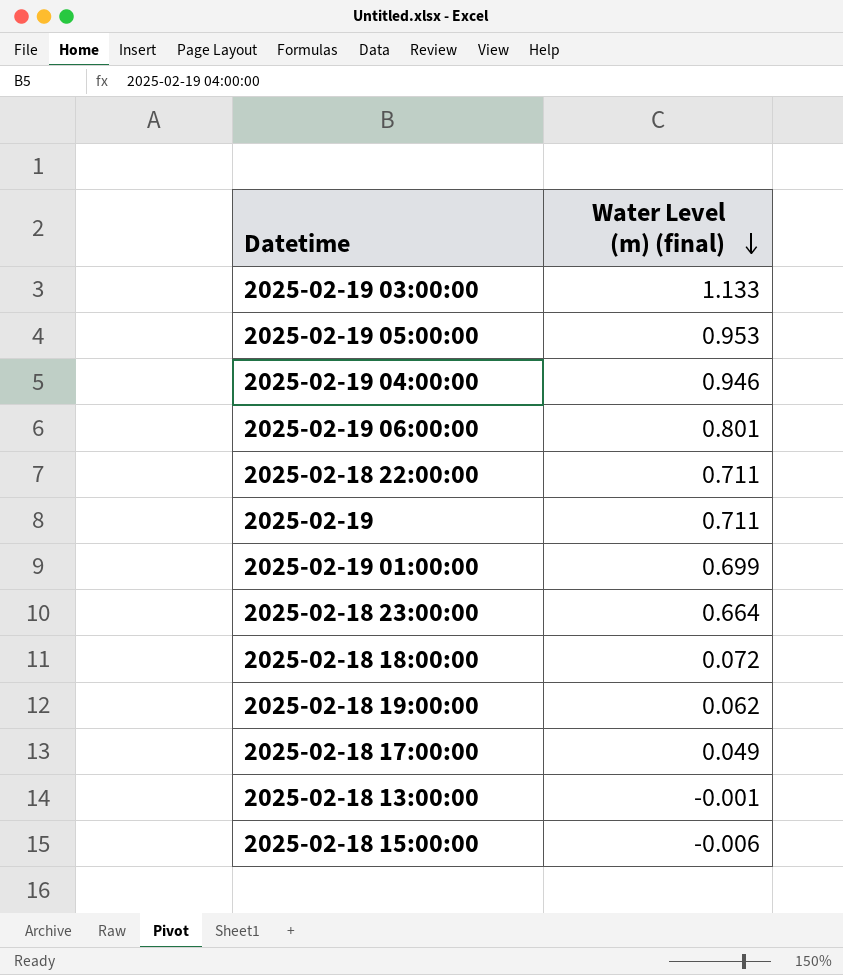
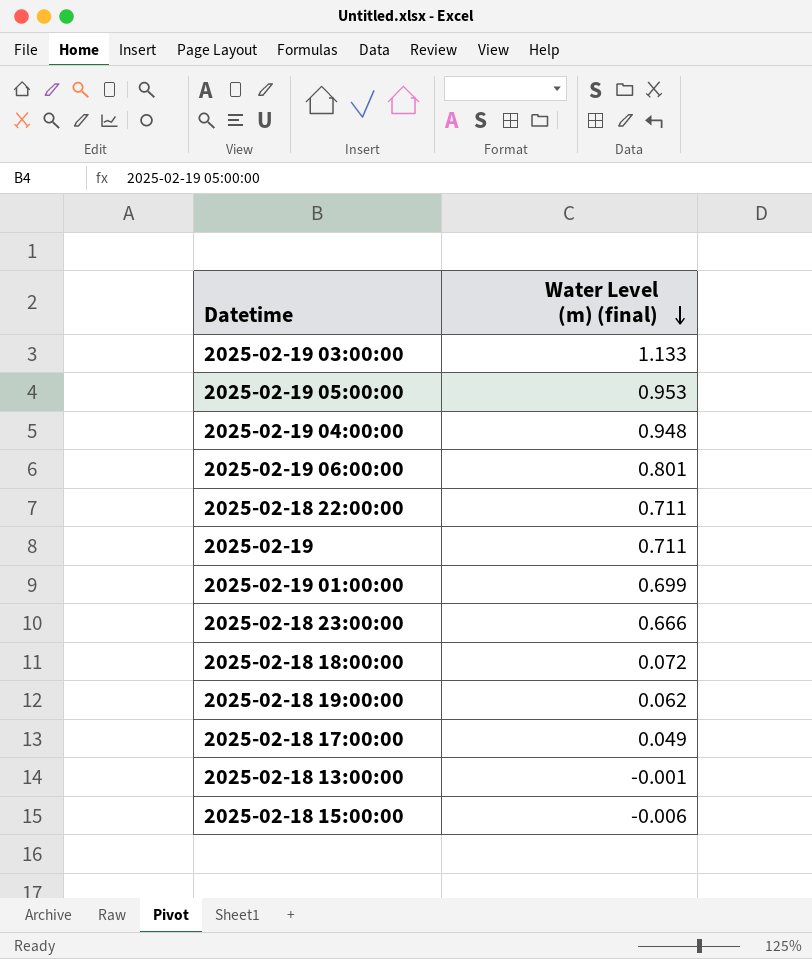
2025-02-19 04:00:00 | Water Level (m) (final): 0.946 -> 0.948
2025-02-18 23:00:00 | Water Level (m) (final): 0.664 -> 0.666

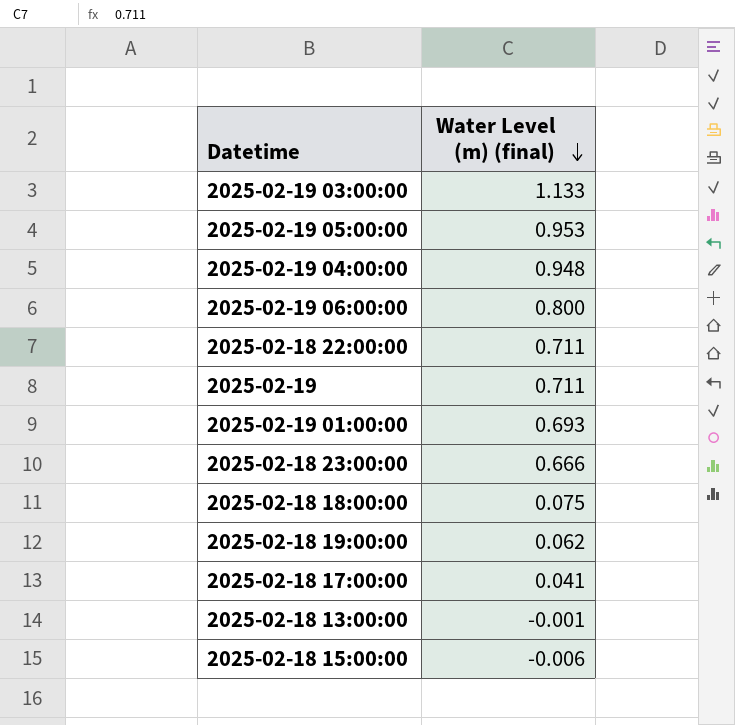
2025-02-19 06:00:00 | Water Level (m) (final): 0.801 -> 0.800
2025-02-19 01:00:00 | Water Level (m) (final): 0.699 -> 0.693
2025-02-18 18:00:00 | Water Level (m) (final): 0.072 -> 0.075
2025-02-18 17:00:00 | Water Level (m) (final): 0.049 -> 0.041

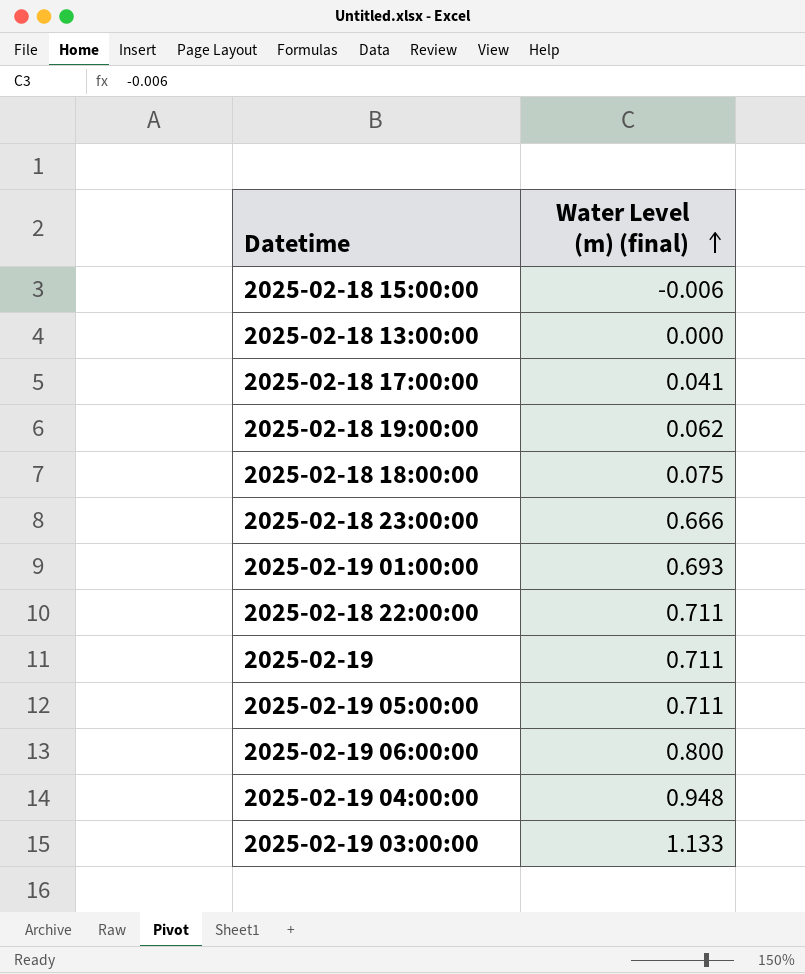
row order: Water Level (m) (final) descending -> Water Level (m) (final) ascending
2025-02-18 13:00:00 | Water Level (m) (final): -0.001 -> 0.000
2025-02-19 05:00:00 | Water Level (m) (final): 0.953 -> 0.711

